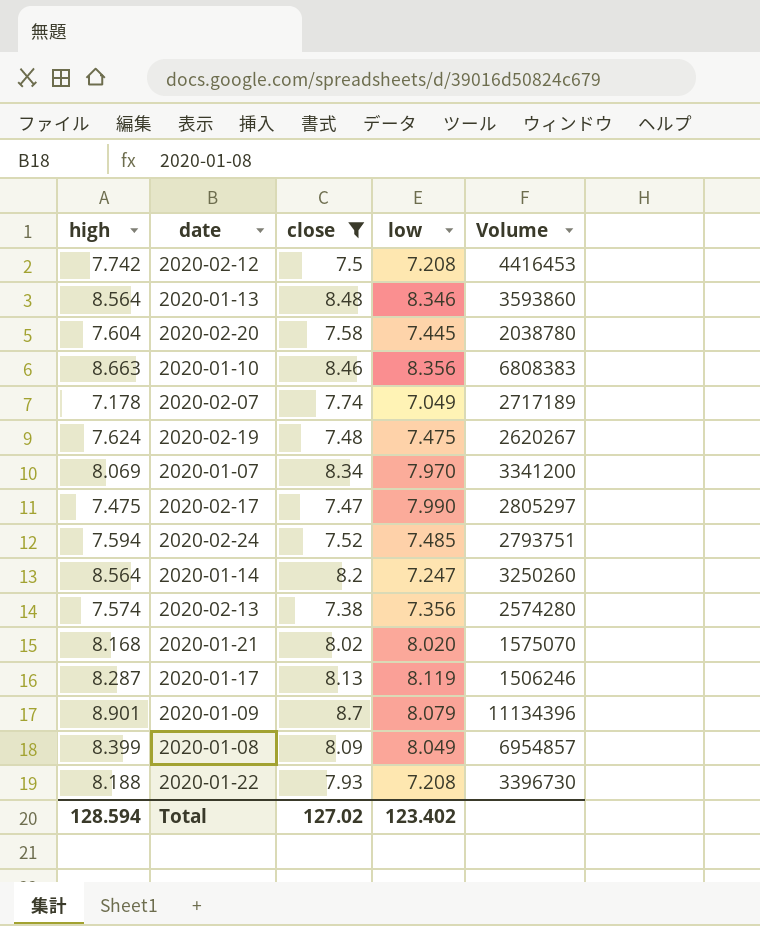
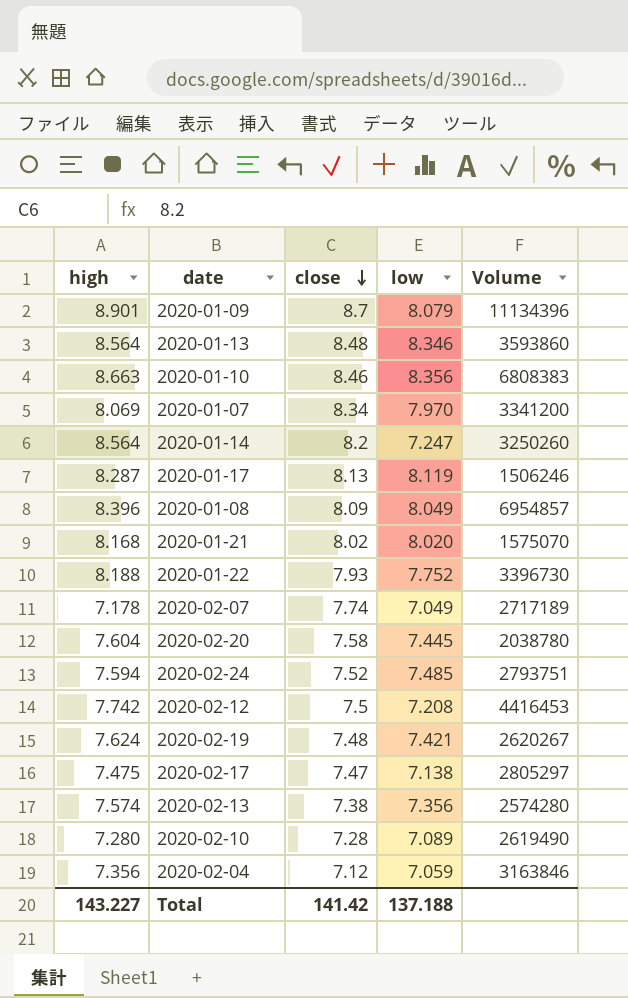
filter: close >= 7.38 -> none
row order: none -> close descending
2020-01-08 | high: 8.399 -> 8.396
2020-01-22 | low: 7.208 -> 7.752
2020-02-19 | low: 7.475 -> 7.421
2020-02-17 | low: 7.990 -> 7.138
Total | high: 128.594 -> 143.227
Total | close: 127.02 -> 141.42
Total | low: 123.402 -> 137.188

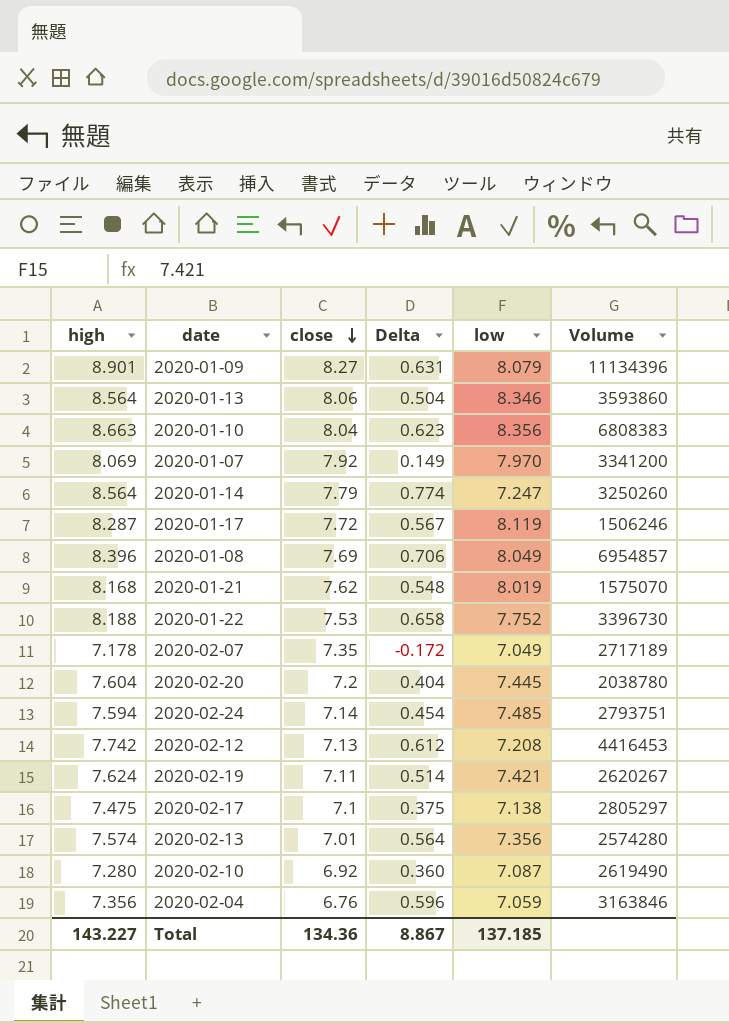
column Delta | formula: none -> [high] - [close]
2020-01-09 | close: 8.7 -> 8.27
2020-01-13 | close: 8.48 -> 8.06
2020-01-10 | close: 8.46 -> 8.04
2020-01-07 | close: 8.34 -> 7.92
2020-01-14 | close: 8.2 -> 7.79
2020-01-17 | close: 8.13 -> 7.72
2020-01-08 | close: 8.09 -> 7.69
2020-01-21 | close: 8.02 -> 7.62
2020-01-21 | low: 8.020 -> 8.019
2020-01-22 | close: 7.93 -> 7.53
2020-02-07 | close: 7.74 -> 7.35
2020-02-20 | close: 7.58 -> 7.2
2020-02-24 | close: 7.52 -> 7.14
2020-02-12 | close: 7.5 -> 7.13
2020-02-19 | close: 7.48 -> 7.11
2020-02-17 | close: 7.47 -> 7.1
2020-02-13 | close: 7.38 -> 7.01
2020-02-10 | close: 7.28 -> 6.92
2020-02-10 | low: 7.089 -> 7.087
2020-02-04 | close: 7.12 -> 6.76
Total | close: 141.42 -> 134.36
Total | low: 137.188 -> 137.185

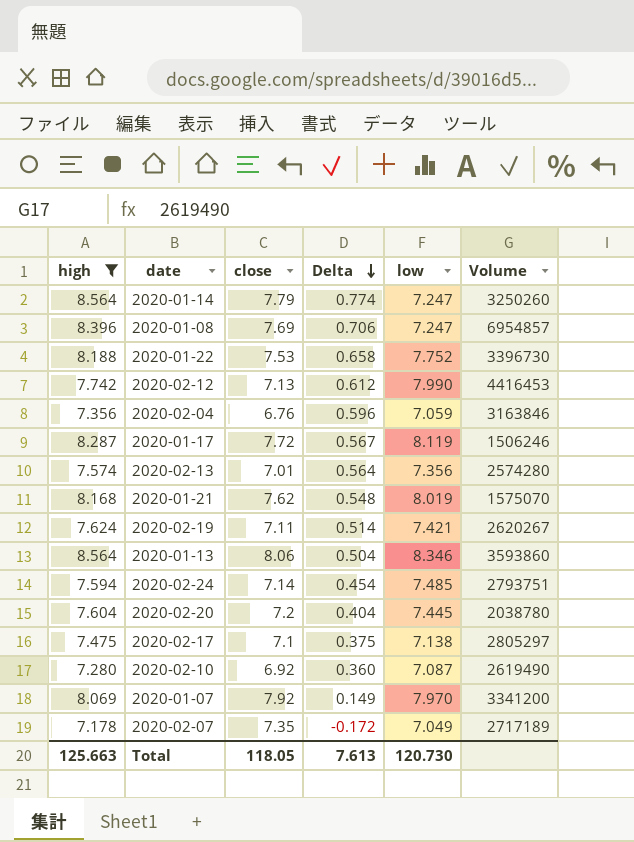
filter: none -> high <= 8.564
row order: close descending -> Delta descending
2020-01-08 | low: 8.049 -> 7.247
2020-02-12 | low: 7.208 -> 7.990
Total | high: 143.227 -> 125.663
Total | close: 134.36 -> 118.05
Total | Delta: 8.867 -> 7.613
Total | low: 137.185 -> 120.730

